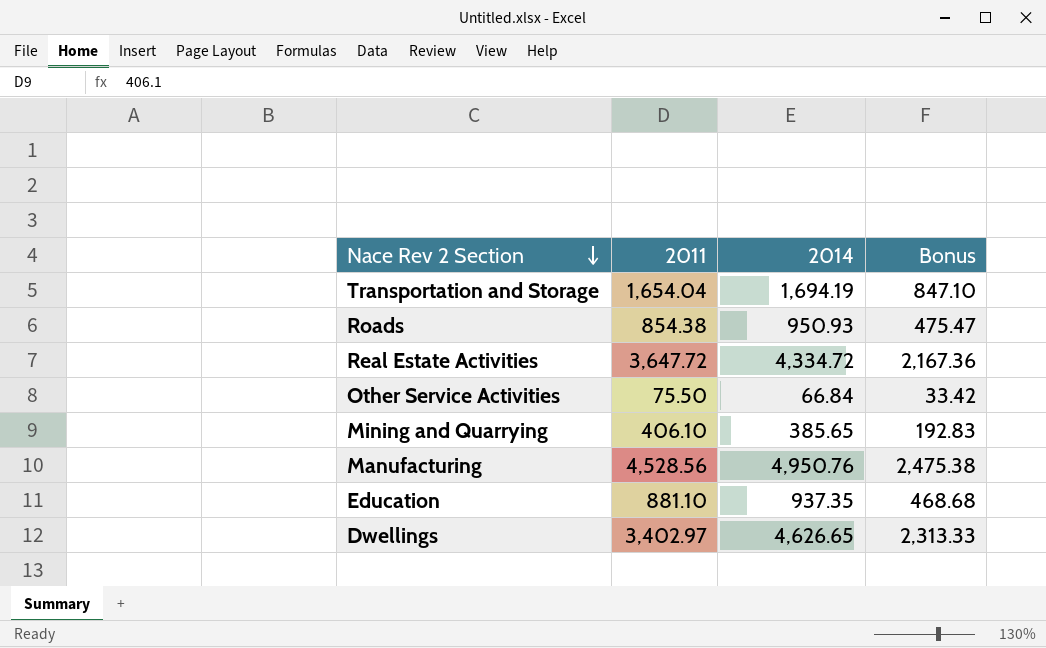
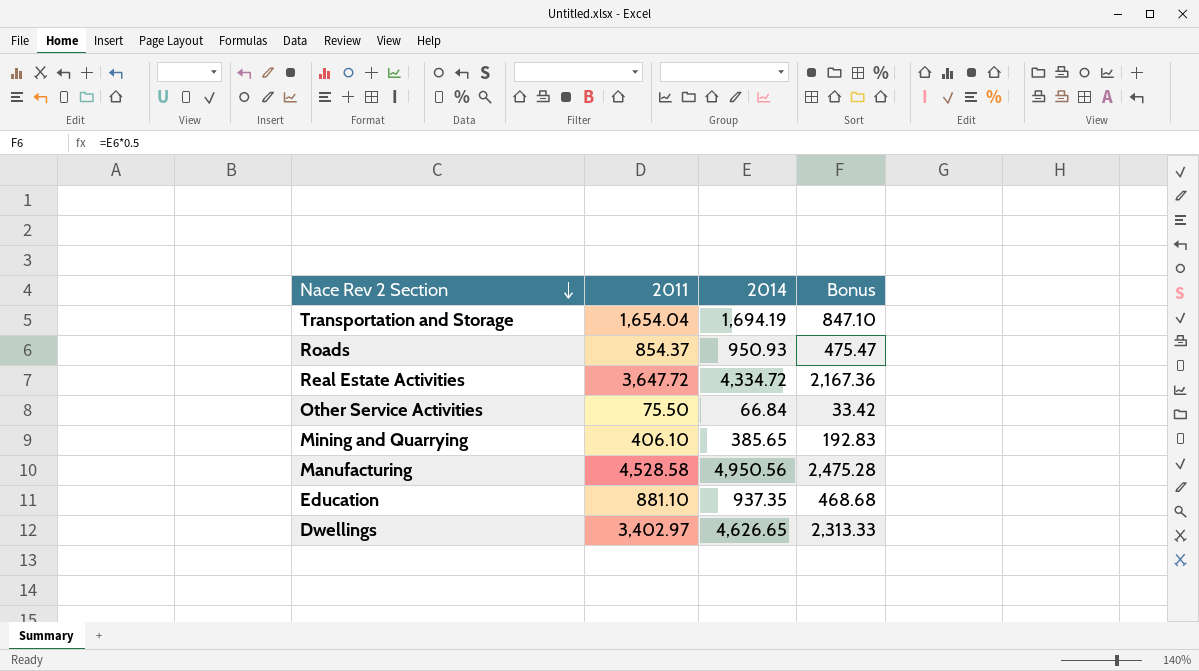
Roads | 2011: 854.38 -> 854.37
Manufacturing | 2011: 4,528.56 -> 4,528.58
Manufacturing | 2014: 4,950.76 -> 4,950.56
Manufacturing | Bonus: 2,475.38 -> 2,475.28

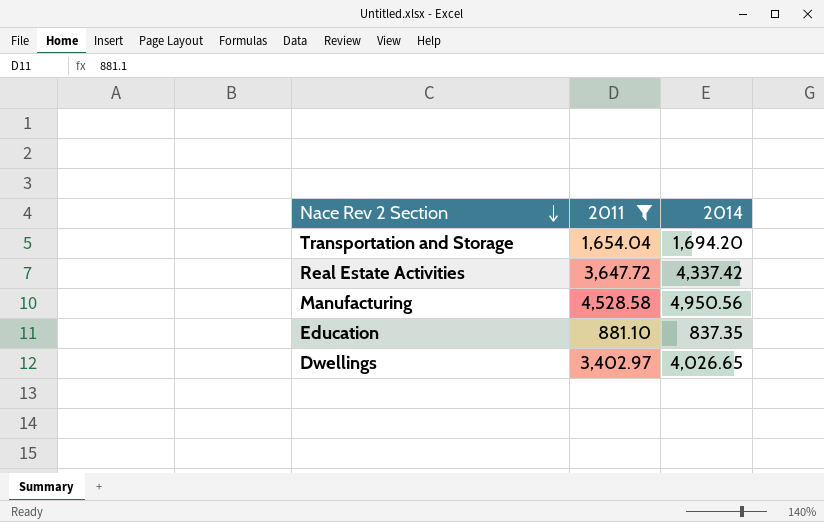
filter: none -> 2011 >= 881.10
column Bonus | formula: [2014] * 0.5 -> none
Transportation and Storage | 2014: 1,694.19 -> 1,694.20
Real Estate Activities | 2014: 4,334.72 -> 4,337.42
Education | 2014: 937.35 -> 837.35
Dwellings | 2014: 4,626.65 -> 4,026.65

